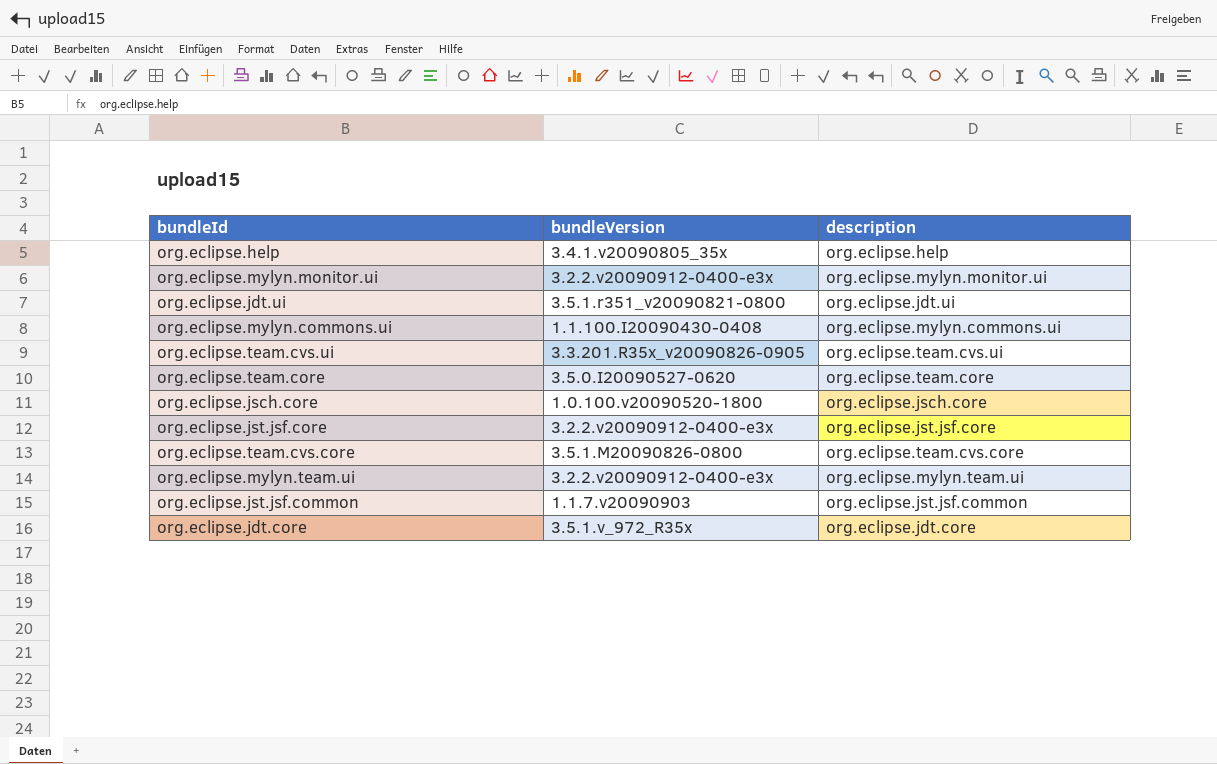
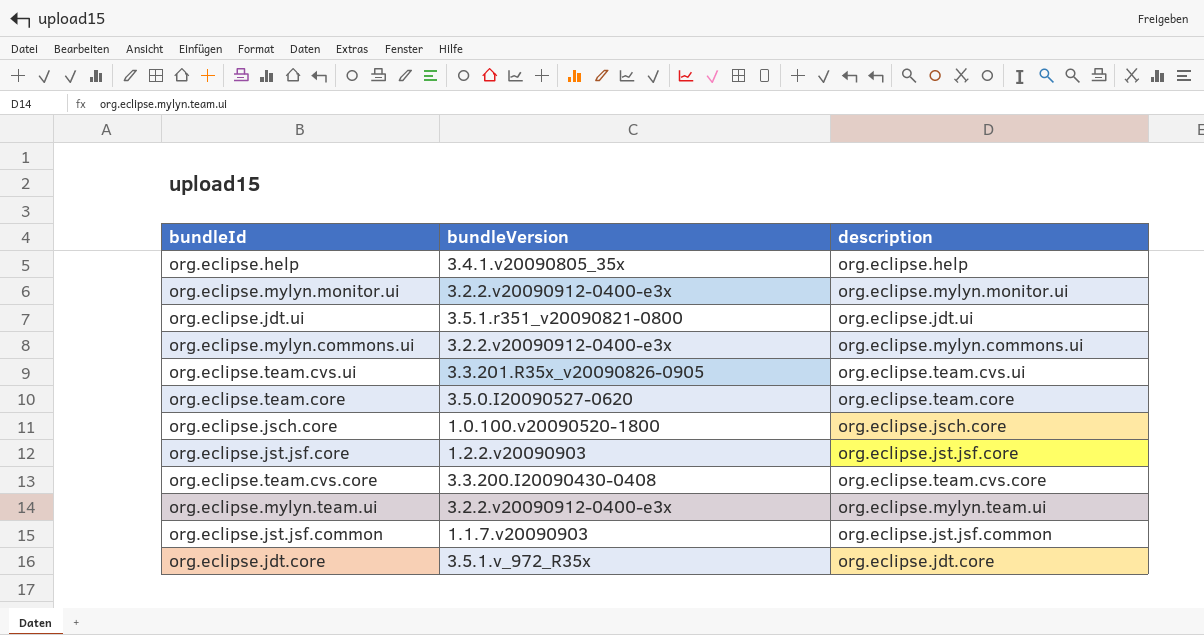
org.eclipse.mylyn.commons.ui | bundleVersion: 1.1.100.I20090430-0408 -> 3.2.2.v20090912-0400-e3x
org.eclipse.jst.jsf.core | bundleVersion: 3.2.2.v20090912-0400-e3x -> 1.2.2.v20090903
org.eclipse.team.cvs.core | bundleVersion: 3.5.1.M20090826-0800 -> 3.3.200.I20090430-0408

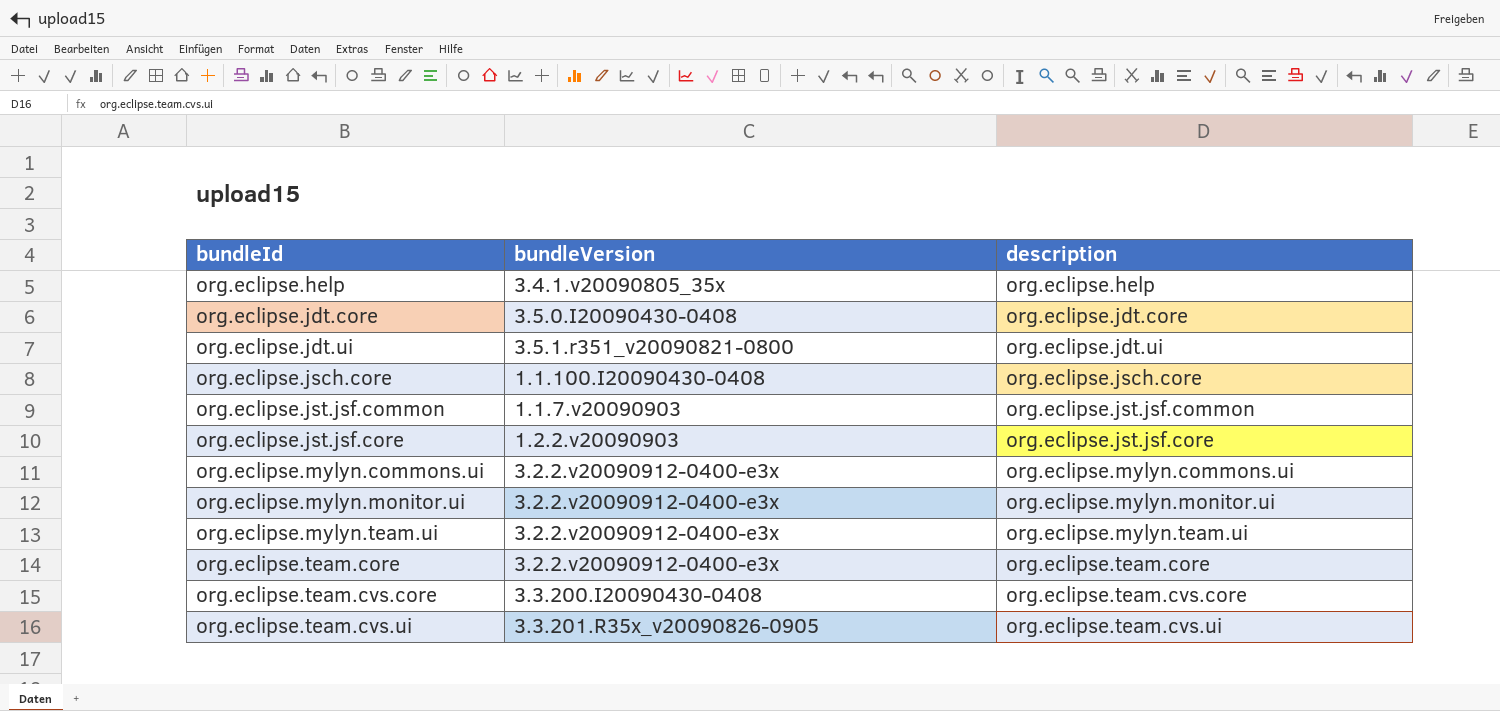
row order: none -> bundleId ascending
org.eclipse.jdt.core | bundleVersion: 3.5.1.v_972_R35x -> 3.5.0.I20090430-0408
org.eclipse.jsch.core | bundleVersion: 1.0.100.v20090520-1800 -> 1.1.100.I20090430-0408
org.eclipse.team.core | bundleVersion: 3.5.0.I20090527-0620 -> 3.2.2.v20090912-0400-e3x

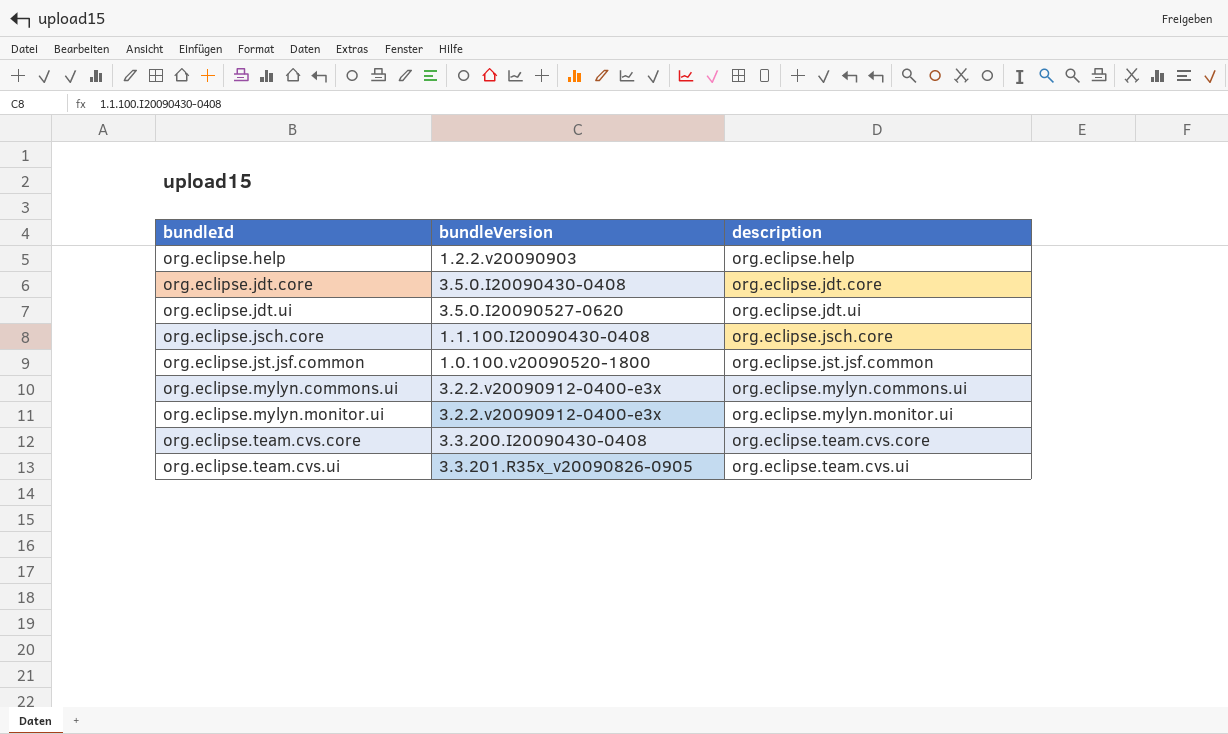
row org.eclipse.jst.jsf.core: 1.2.2.v20090903 | org.eclipse.jst.jsf.core -> none
row org.eclipse.mylyn.team.ui: 3.2.2.v20090912-0400-e3x | org.eclipse.mylyn.team.ui -> none
row org.eclipse.team.core: 3.2.2.v20090912-0400-e3x | org.eclipse.team.core -> none
org.eclipse.help | bundleVersion: 3.4.1.v20090805_35x -> 1.2.2.v20090903
org.eclipse.jdt.ui | bundleVersion: 3.5.1.r351_v20090821-0800 -> 3.5.0.I20090527-0620
org.eclipse.jst.jsf.common | bundleVersion: 1.1.7.v20090903 -> 1.0.100.v20090520-1800

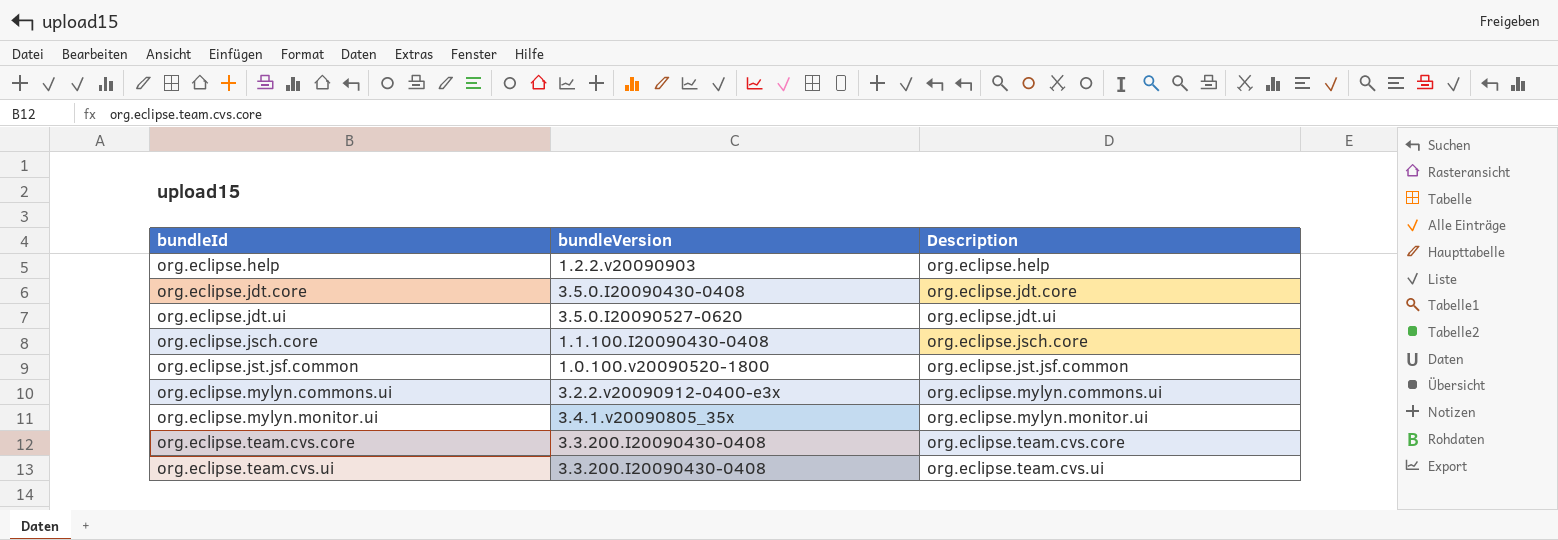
column name: description -> Description
org.eclipse.mylyn.monitor.ui | bundleVersion: 3.2.2.v20090912-0400-e3x -> 3.4.1.v20090805_35x
org.eclipse.team.cvs.ui | bundleVersion: 3.3.201.R35x_v20090826-0905 -> 3.3.200.I20090430-0408

